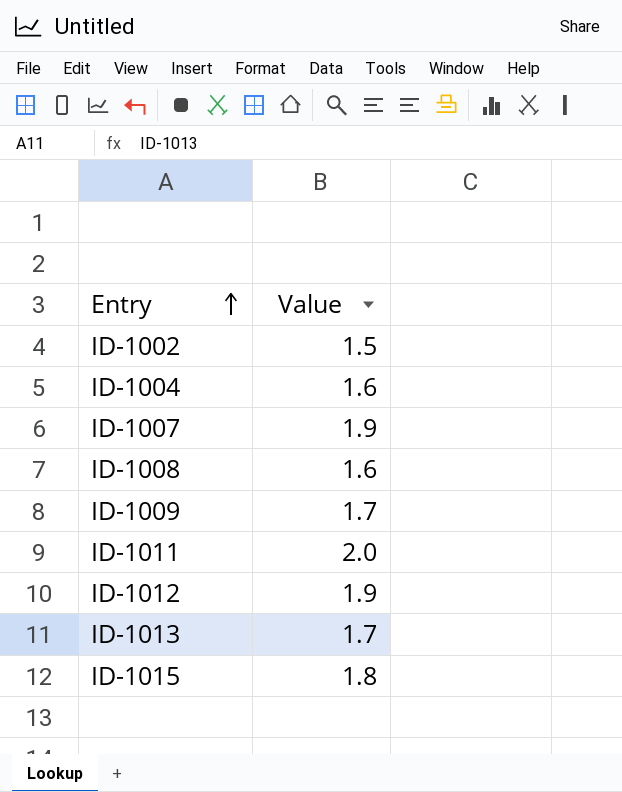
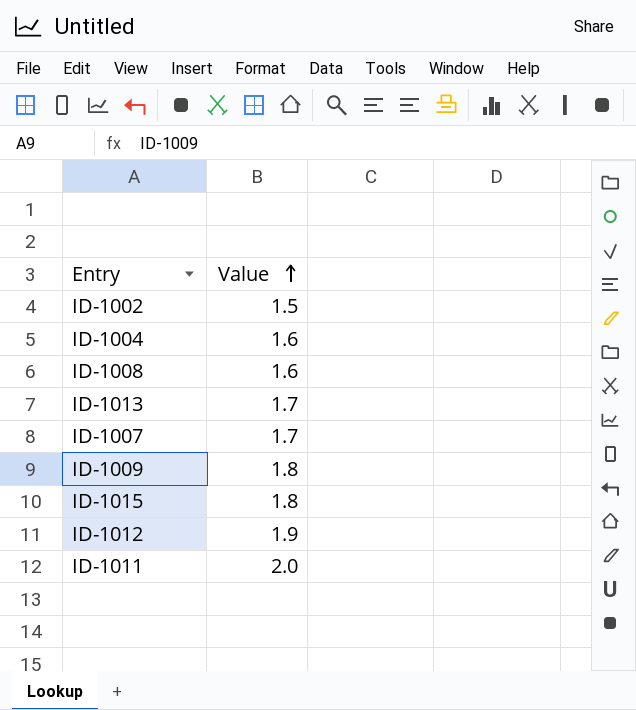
row order: Entry ascending -> Value ascending
ID-1007 | Value: 1.9 -> 1.7
ID-1009 | Value: 1.7 -> 1.8

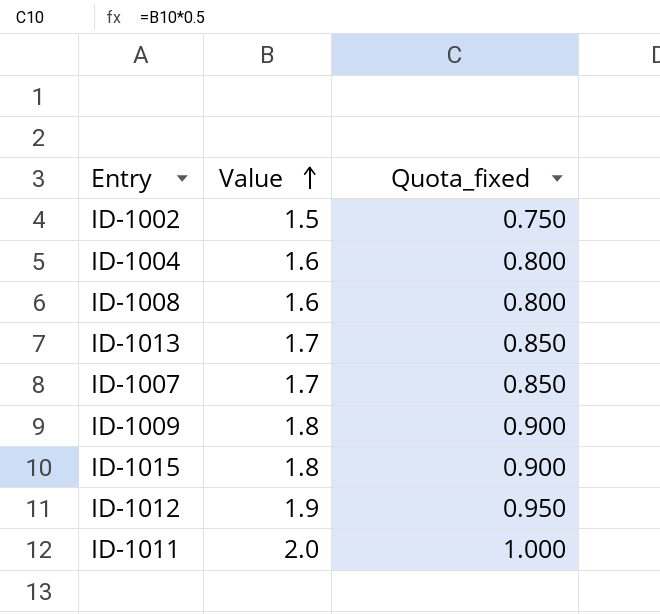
column Quota_fixed | formula: none -> [Value] * 0.5

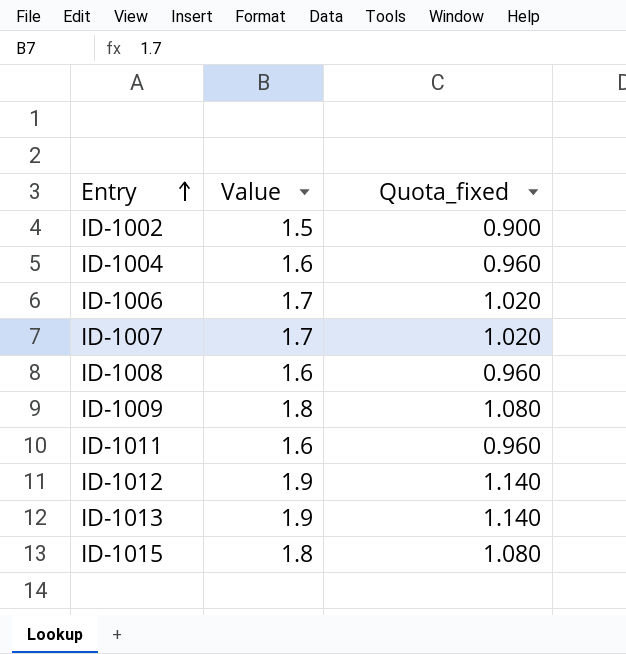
row order: Value ascending -> Entry ascending
column Quota_fixed | formula: [Value] * 0.5 -> [Value] * 0.6
row ID-1006: none -> 1.7 | 1.020
ID-1011 | Value: 2.0 -> 1.6
ID-1013 | Value: 1.7 -> 1.9

